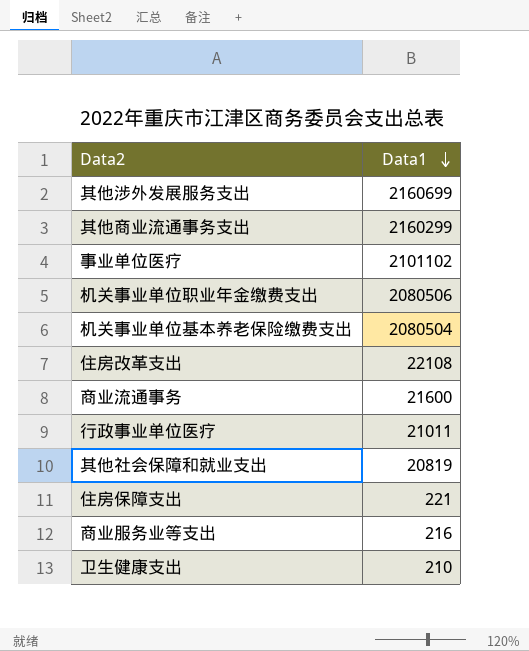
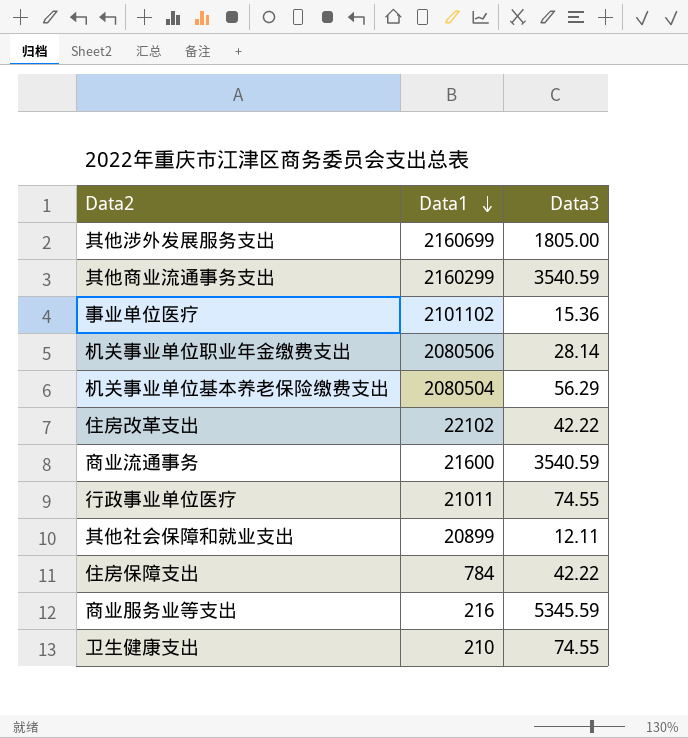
column Data3 | position: none -> 3
住房改革支出 | Data1: 22108 -> 22102
其他社会保障和就业支出 | Data1: 20819 -> 20899
住房保障支出 | Data1: 221 -> 784

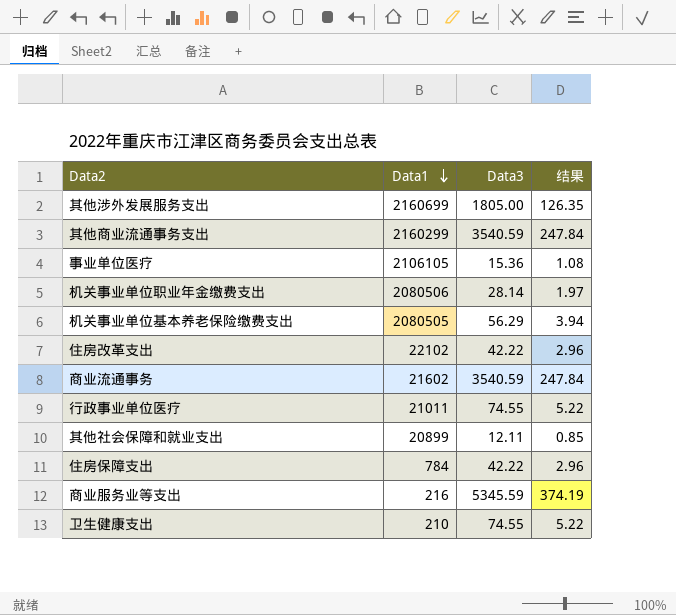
column 结果 | formula: none -> [Data3] * 0.07
事业单位医疗 | Data1: 2101102 -> 2106105
机关事业单位基本养老保险缴费支出 | Data1: 2080504 -> 2080505
商业流通事务 | Data1: 21600 -> 21602

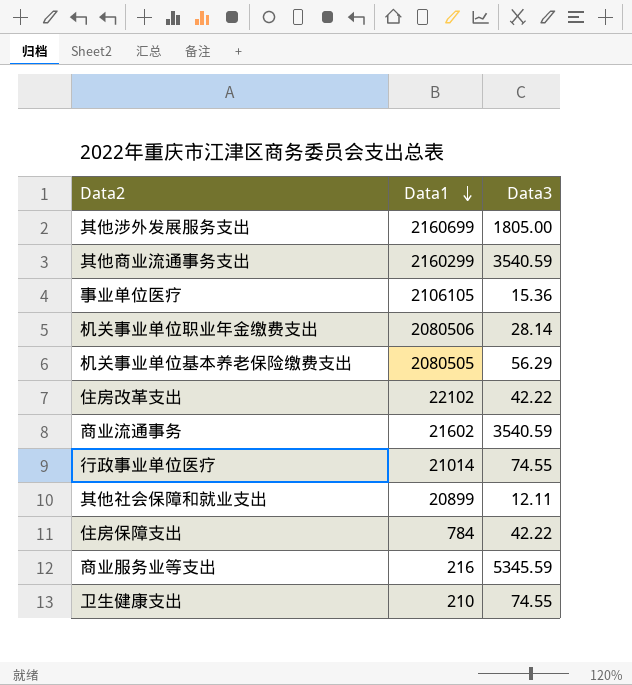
column 结果 | formula: [Data3] * 0.07 -> none
行政事业单位医疗 | Data1: 21011 -> 21014

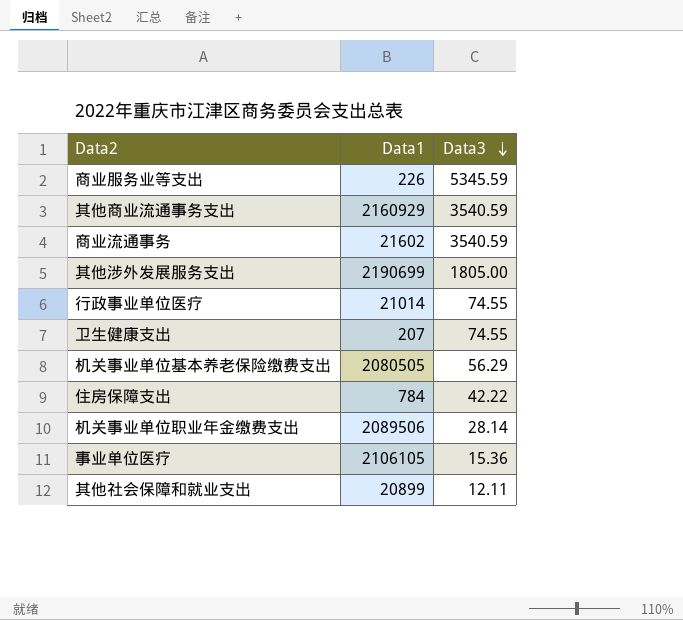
row order: Data1 descending -> Data3 descending
row 住房改革支出: 22102 | 42.22 -> none
商业服务业等支出 | Data1: 216 -> 226
其他商业流通事务支出 | Data1: 2160299 -> 2160929
其他涉外发展服务支出 | Data1: 2160699 -> 2190699
卫生健康支出 | Data1: 210 -> 207
机关事业单位职业年金缴费支出 | Data1: 2080506 -> 2089506

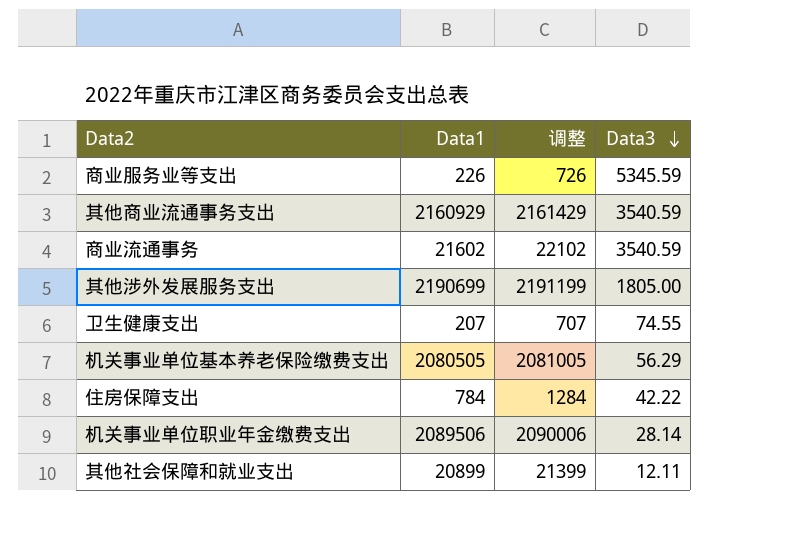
column 调整 | formula: none -> [Data1] + 500
row 行政事业单位医疗: 21014 | 74.55 -> none
row 事业单位医疗: 2106105 | 15.36 -> none

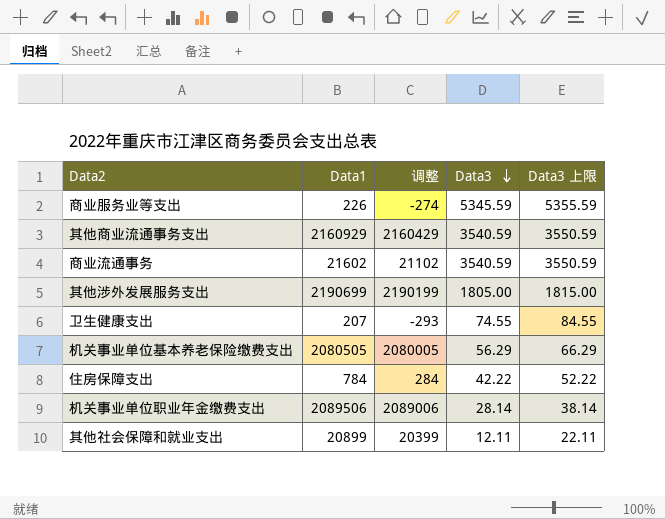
column 调整 | formula: [Data1] + 500 -> [Data1] - 500
column Data3 上限 | formula: none -> [Data3] + 10

